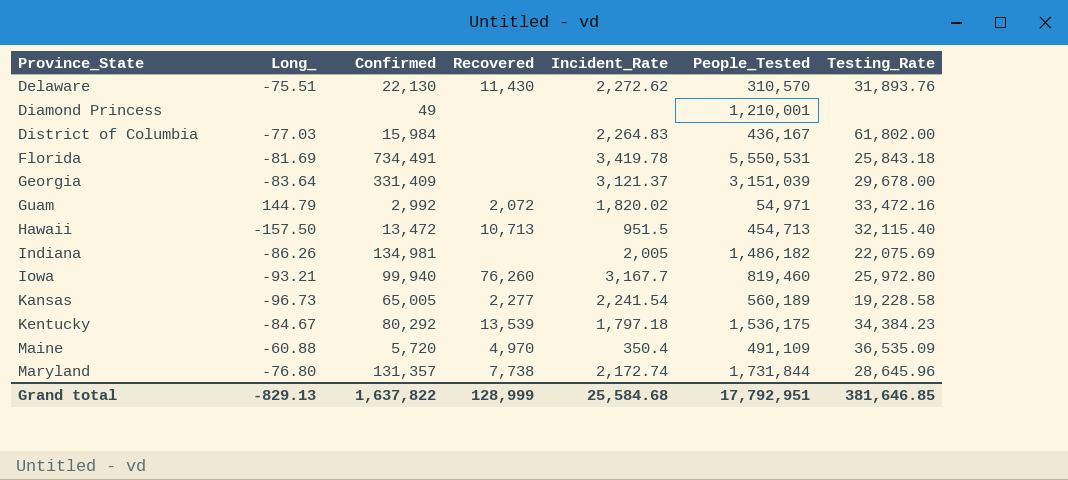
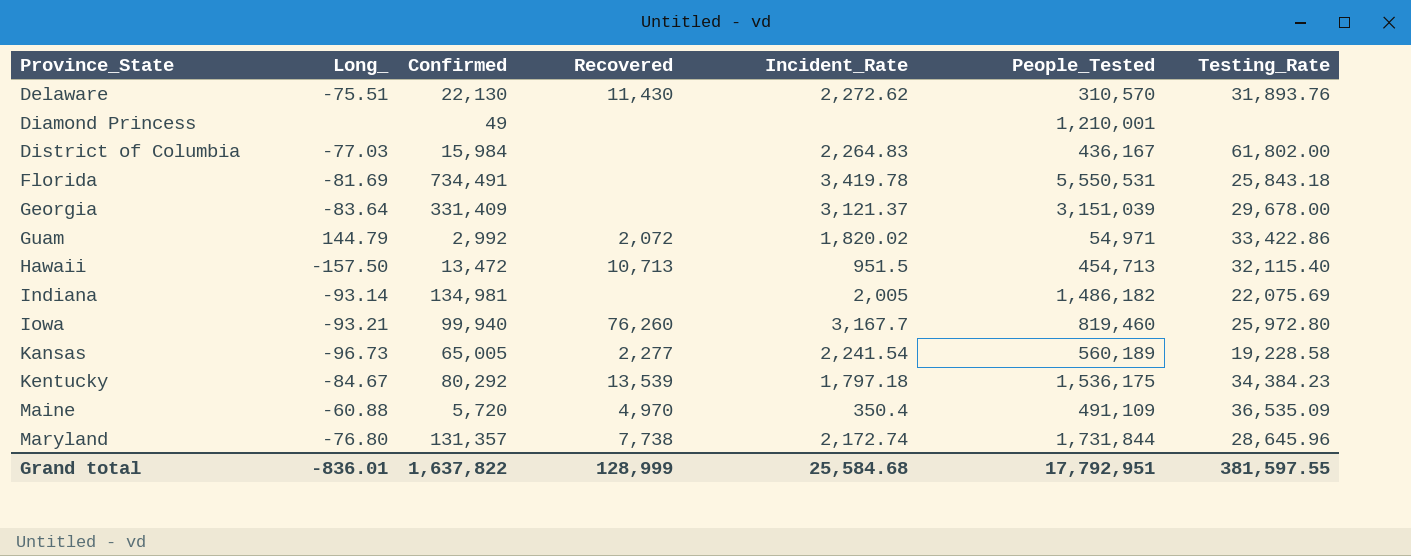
Guam | Testing_Rate: 33,472.16 -> 33,422.86
Indiana | Long_: -86.26 -> -93.14
Grand total | Long_: -829.13 -> -836.01
Grand total | Testing_Rate: 381,646.85 -> 381,597.55

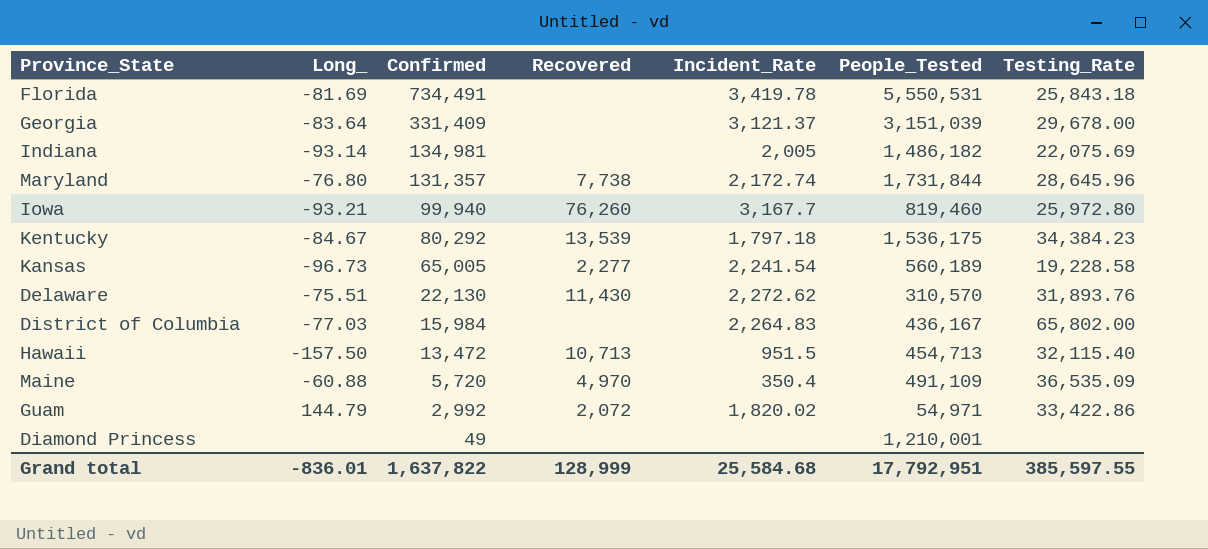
row order: Province_State ascending -> Confirmed descending
District of Columbia | Testing_Rate: 61,802.00 -> 65,802.00
Grand total | Testing_Rate: 381,597.55 -> 385,597.55

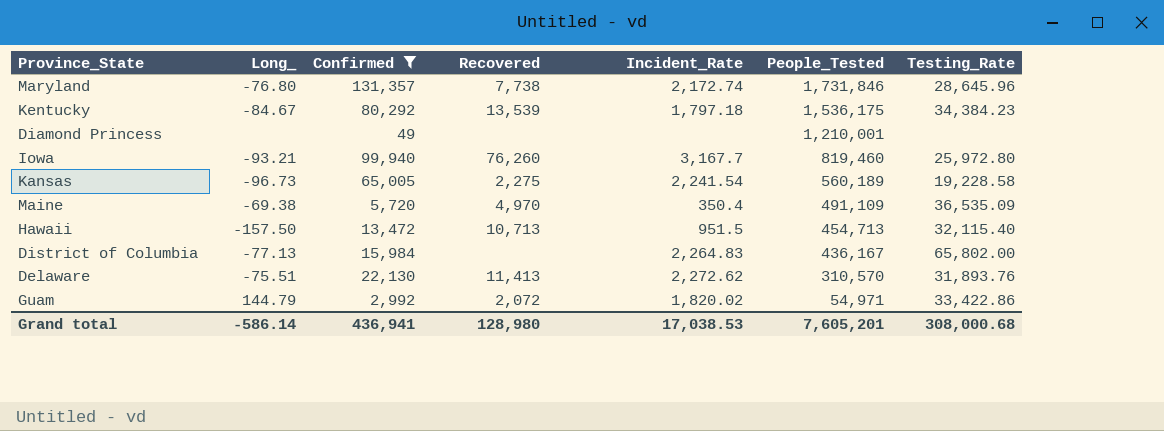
filter: none -> Confirmed <= 131,357
row order: Confirmed descending -> People_Tested descending
Maryland | People_Tested: 1,731,844 -> 1,731,846
Kansas | Recovered: 2,277 -> 2,275
Maine | Long_: -60.88 -> -69.38
District of Columbia | Long_: -77.03 -> -77.13
Delaware | Recovered: 11,430 -> 11,413
Grand total | Long_: -836.01 -> -586.14
Grand total | Confirmed: 1,637,822 -> 436,941
Grand total | Recovered: 128,999 -> 128,980
Grand total | Incident_Rate: 25,584.68 -> 17,038.53
Grand total | People_Tested: 17,792,951 -> 7,605,201
Grand total | Testing_Rate: 385,597.55 -> 308,000.68

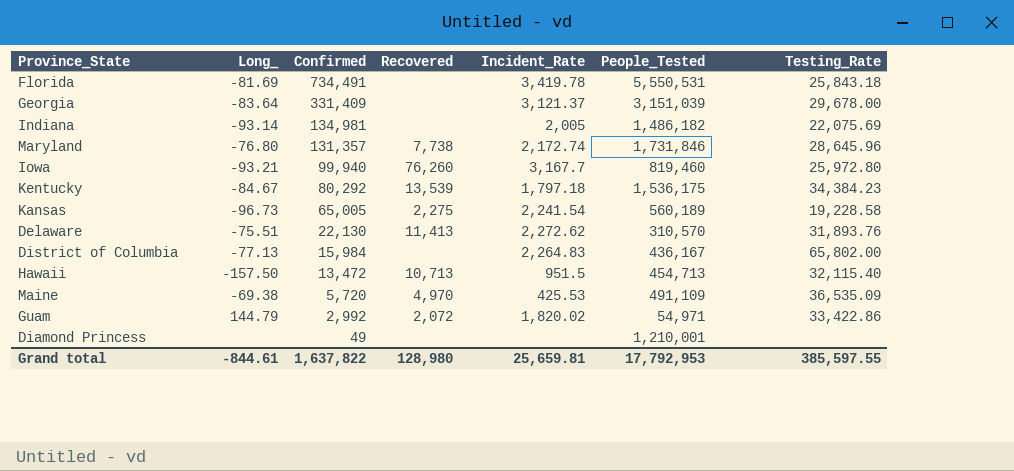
filter: Confirmed <= 131,357 -> none
row order: People_Tested descending -> Confirmed descending
Maine | Incident_Rate: 350.4 -> 425.53
Grand total | Long_: -586.14 -> -844.61
Grand total | Confirmed: 436,941 -> 1,637,822
Grand total | Incident_Rate: 17,038.53 -> 25,659.81
Grand total | People_Tested: 7,605,201 -> 17,792,953
Grand total | Testing_Rate: 308,000.68 -> 385,597.55

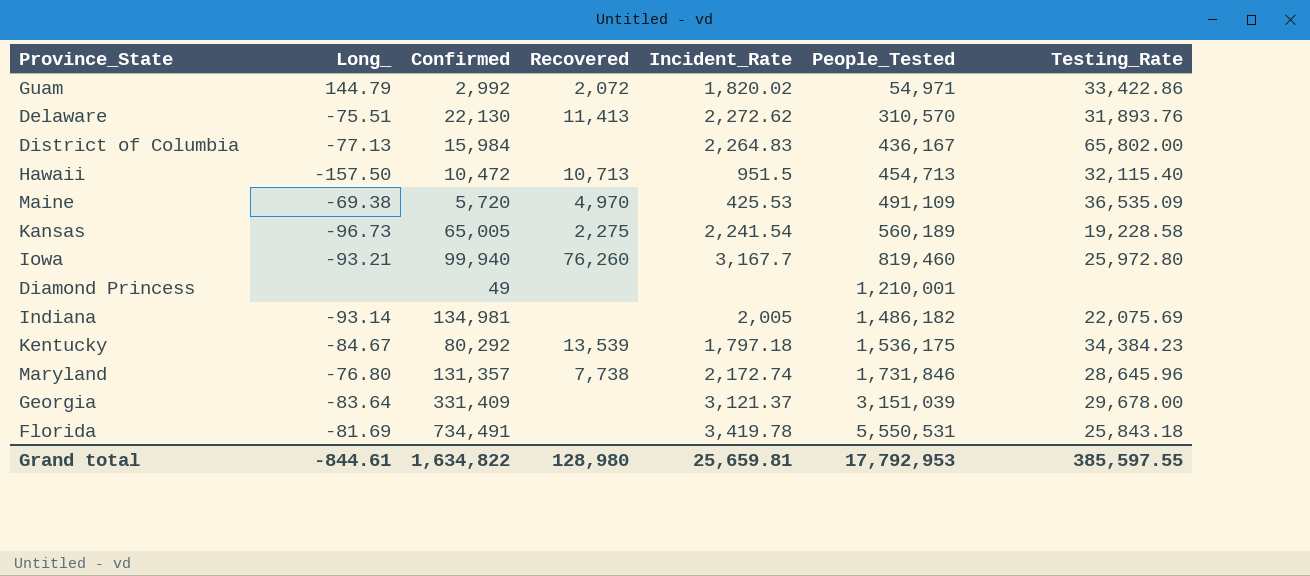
row order: Confirmed descending -> People_Tested ascending
Hawaii | Confirmed: 13,472 -> 10,472
Grand total | Confirmed: 1,637,822 -> 1,634,822

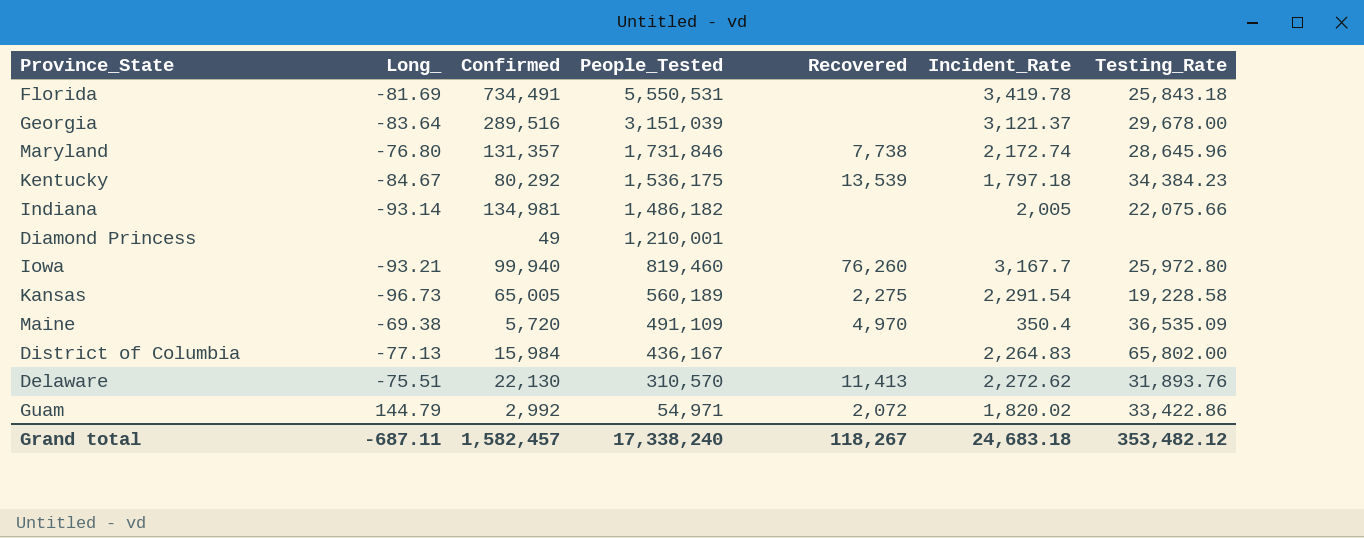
row order: People_Tested ascending -> People_Tested descending
column People_Tested | position: 6 -> 4
row Hawaii: -157.50 | 10,472 | 10,713 | 951.5 | 454,713 | 32,115.40 -> none
Georgia | Confirmed: 331,409 -> 289,516
Indiana | Testing_Rate: 22,075.69 -> 22,075.66
Kansas | Incident_Rate: 2,241.54 -> 2,291.54
Maine | Incident_Rate: 425.53 -> 350.4
Grand total | Long_: -844.61 -> -687.11
Grand total | Confirmed: 1,634,822 -> 1,582,457
Grand total | People_Tested: 17,792,953 -> 17,338,240
Grand total | Recovered: 128,980 -> 118,267
Grand total | Incident_Rate: 25,659.81 -> 24,683.18
Grand total | Testing_Rate: 385,597.55 -> 353,482.12

